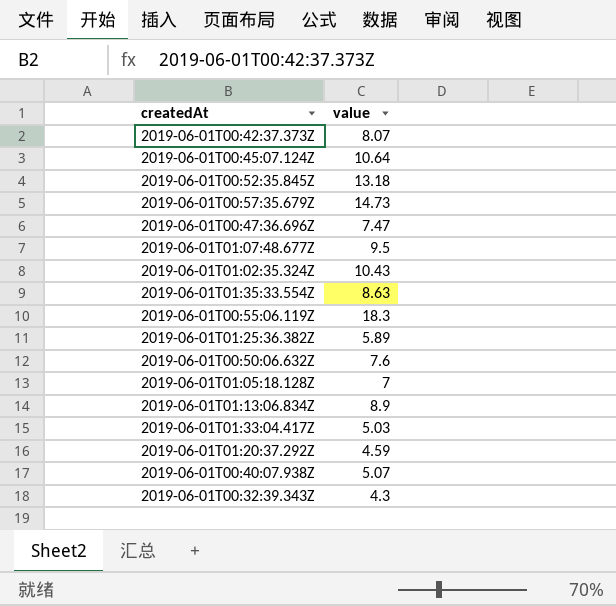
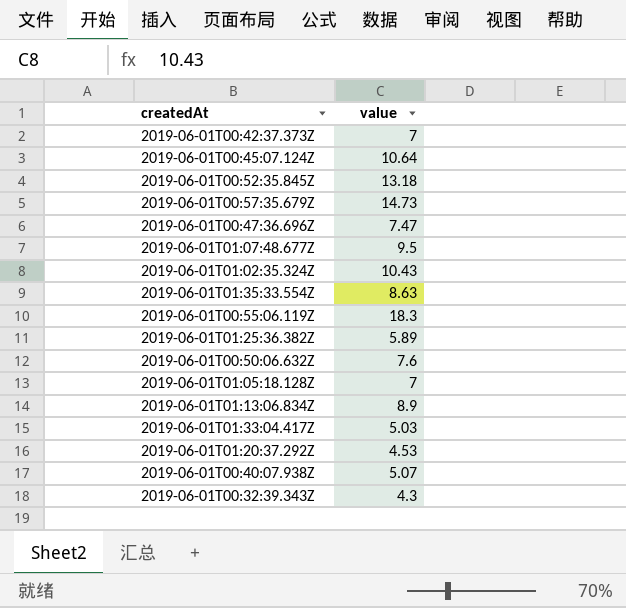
2019-06-01T00:42:37.373Z | value: 8.07 -> 7
2019-06-01T01:20:37.292Z | value: 4.59 -> 4.53

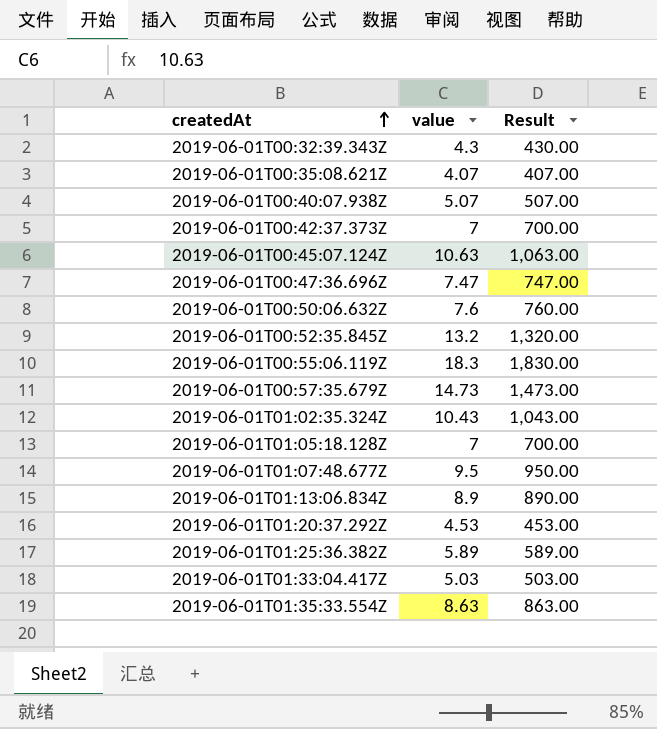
row order: none -> createdAt ascending
column Result | formula: none -> [value] * 100
row 2019-06-01T00:35:08.621Z: none -> 4.07 | 407.00
2019-06-01T00:45:07.124Z | value: 10.64 -> 10.63
2019-06-01T00:52:35.845Z | value: 13.18 -> 13.2

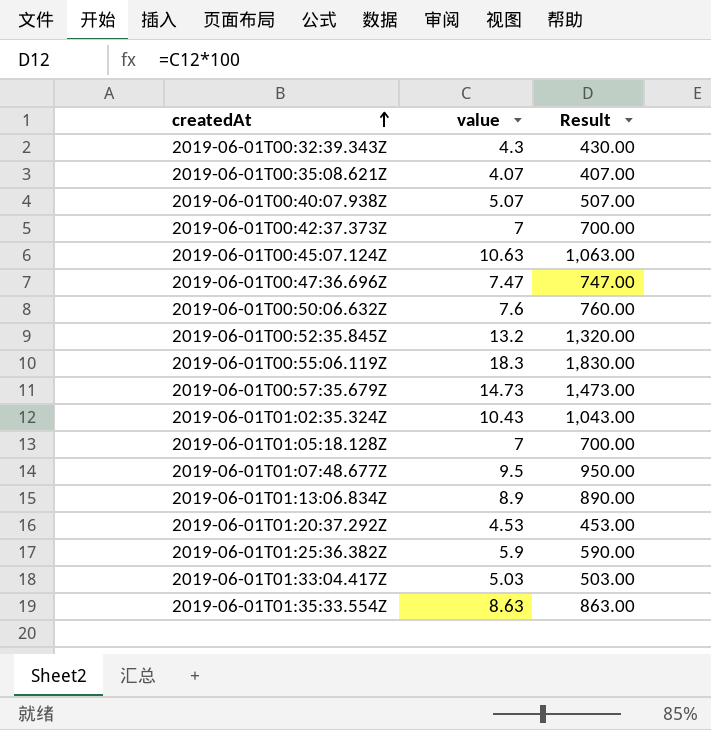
2019-06-01T01:25:36.382Z | value: 5.89 -> 5.9
2019-06-01T01:25:36.382Z | Result: 589.00 -> 590.00

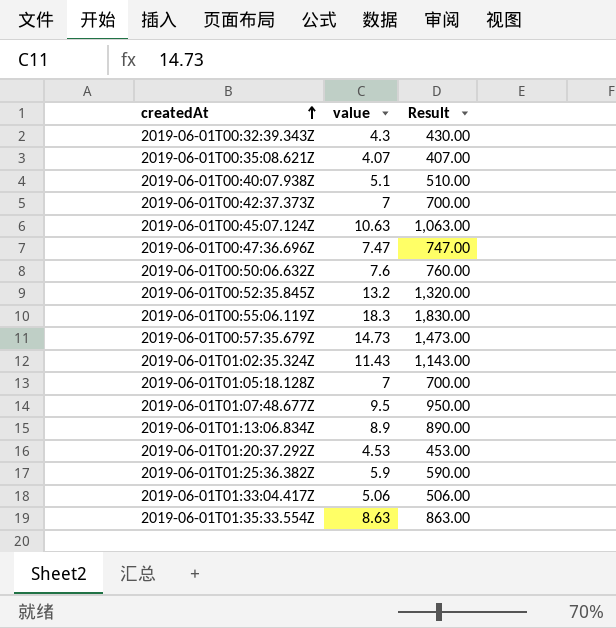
2019-06-01T00:40:07.938Z | value: 5.07 -> 5.1
2019-06-01T00:40:07.938Z | Result: 507.00 -> 510.00
2019-06-01T01:02:35.324Z | value: 10.43 -> 11.43
2019-06-01T01:02:35.324Z | Result: 1,043.00 -> 1,143.00
2019-06-01T01:33:04.417Z | value: 5.03 -> 5.06
2019-06-01T01:33:04.417Z | Result: 503.00 -> 506.00

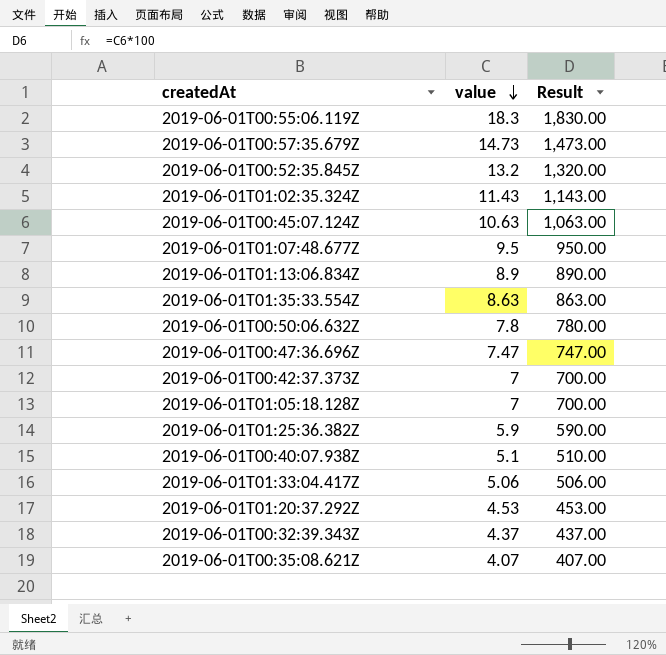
row order: createdAt ascending -> value descending
2019-06-01T00:50:06.632Z | value: 7.6 -> 7.8
2019-06-01T00:50:06.632Z | Result: 760.00 -> 780.00
2019-06-01T00:32:39.343Z | value: 4.3 -> 4.37
2019-06-01T00:32:39.343Z | Result: 430.00 -> 437.00

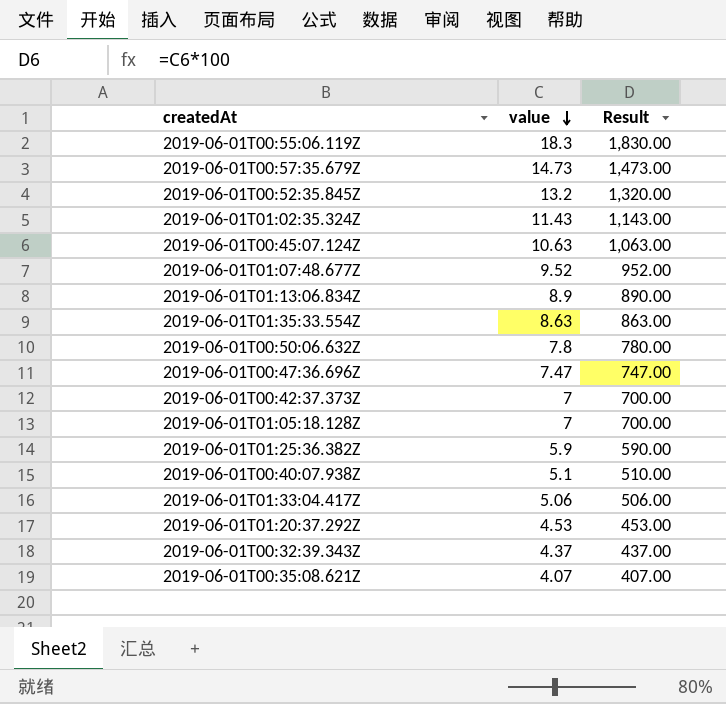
2019-06-01T01:07:48.677Z | value: 9.5 -> 9.52
2019-06-01T01:07:48.677Z | Result: 950.00 -> 952.00

